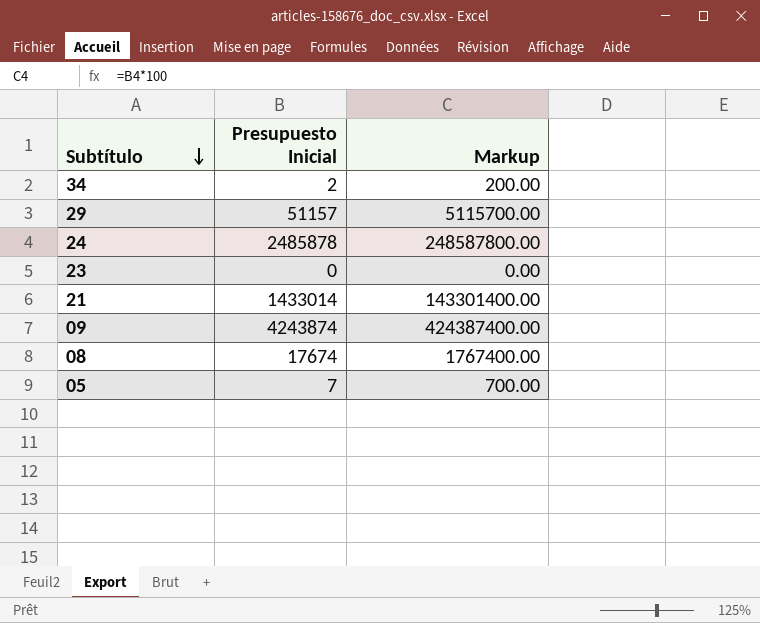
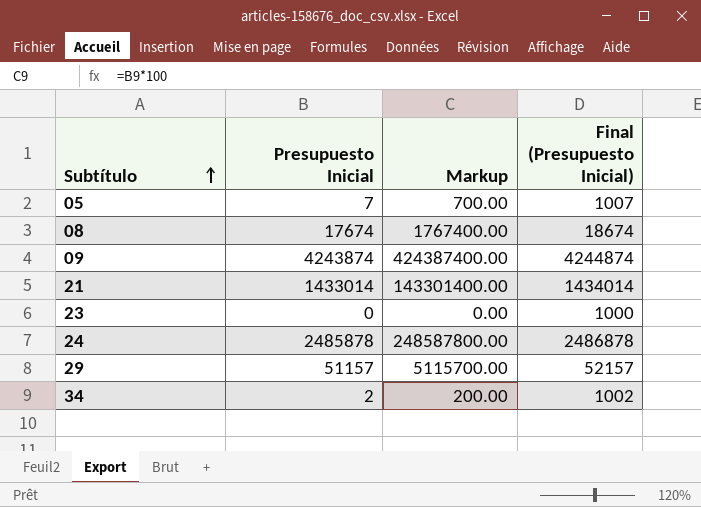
row order: Subtítulo descending -> Subtítulo ascending
column Final (Presupuesto Inicial) | formula: none -> [Presupuesto Inicial] + 1000

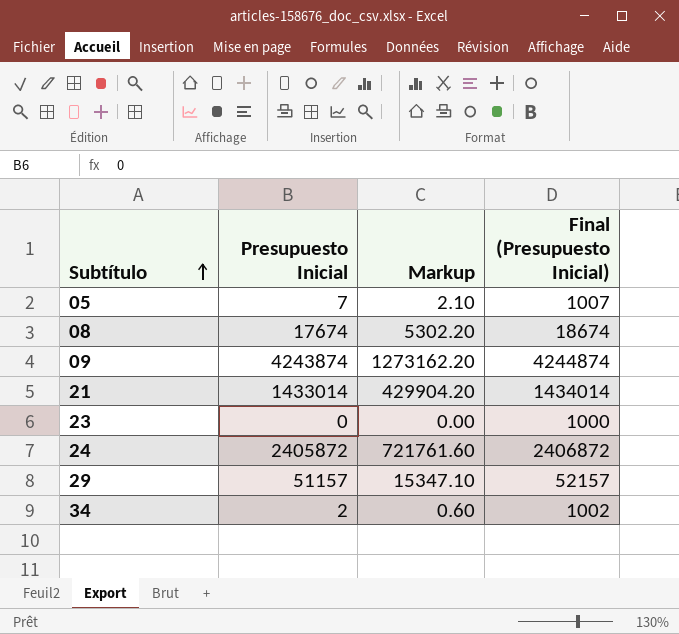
column Markup | formula: [Presupuesto Inicial] * 100 -> [Presupuesto Inicial] * 0.3
24 | Presupuesto Inicial: 2485878 -> 2405872
24 | Final (Presupuesto Inicial): 2486878 -> 2406872

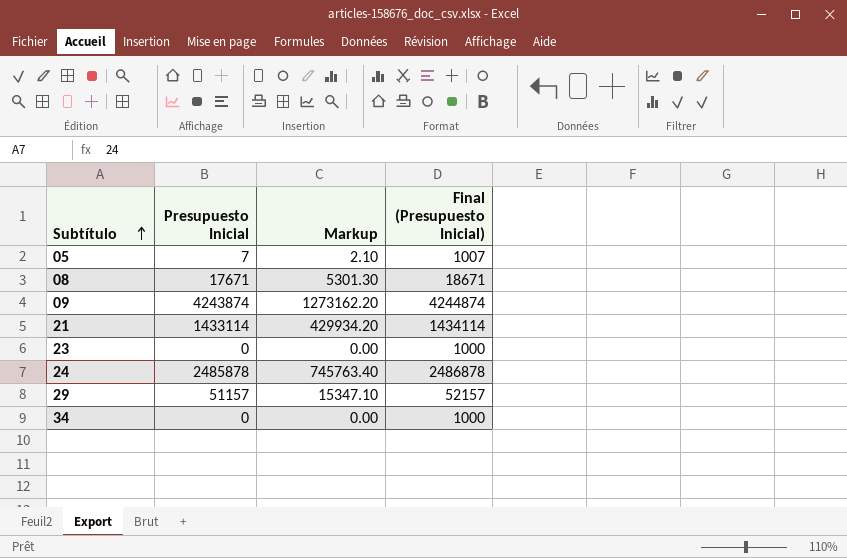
08 | Presupuesto Inicial: 17674 -> 17671
08 | Markup: 5302.20 -> 5301.30
08 | Final (Presupuesto Inicial): 18674 -> 18671
21 | Presupuesto Inicial: 1433014 -> 1433114
21 | Markup: 429904.20 -> 429934.20
21 | Final (Presupuesto Inicial): 1434014 -> 1434114
24 | Presupuesto Inicial: 2405872 -> 2485878
24 | Markup: 721761.60 -> 745763.40
24 | Final (Presupuesto Inicial): 2406872 -> 2486878
34 | Presupuesto Inicial: 2 -> 0
34 | Markup: 0.60 -> 0.00
34 | Final (Presupuesto Inicial): 1002 -> 1000

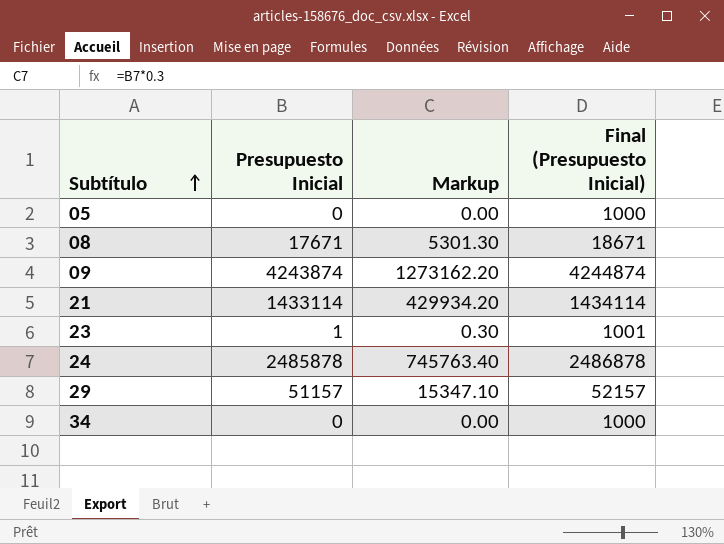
05 | Presupuesto Inicial: 7 -> 0
05 | Markup: 2.10 -> 0.00
05 | Final (Presupuesto Inicial): 1007 -> 1000
23 | Presupuesto Inicial: 0 -> 1
23 | Markup: 0.00 -> 0.30
23 | Final (Presupuesto Inicial): 1000 -> 1001

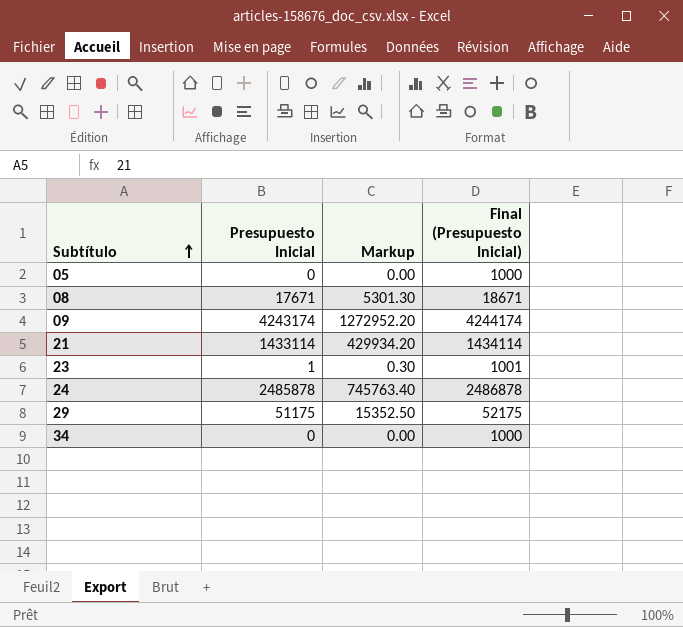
09 | Presupuesto Inicial: 4243874 -> 4243174
09 | Markup: 1273162.20 -> 1272952.20
09 | Final (Presupuesto Inicial): 4244874 -> 4244174
29 | Presupuesto Inicial: 51157 -> 51175
29 | Markup: 15347.10 -> 15352.50
29 | Final (Presupuesto Inicial): 52157 -> 52175

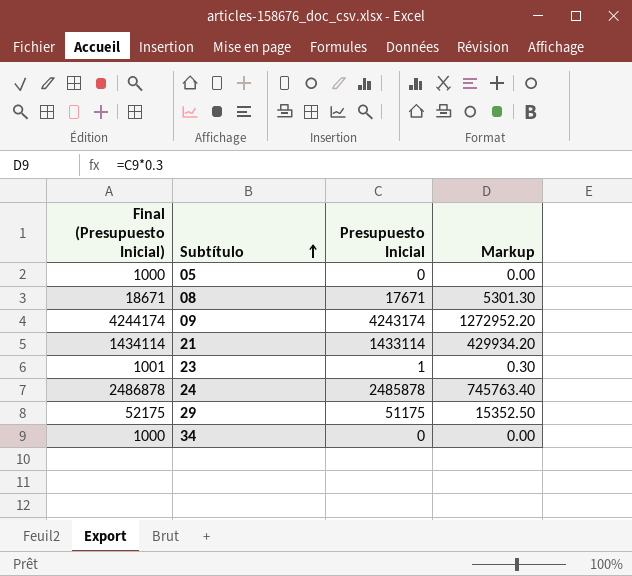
column Final (Presupuesto Inicial) | position: 4 -> 1

